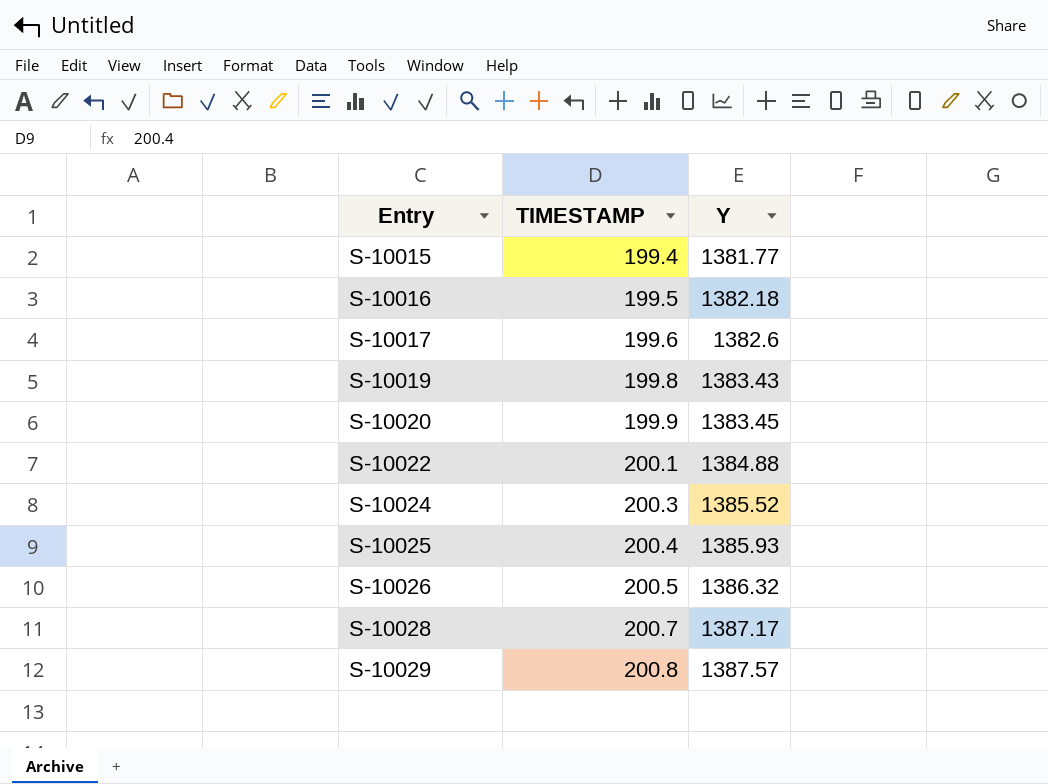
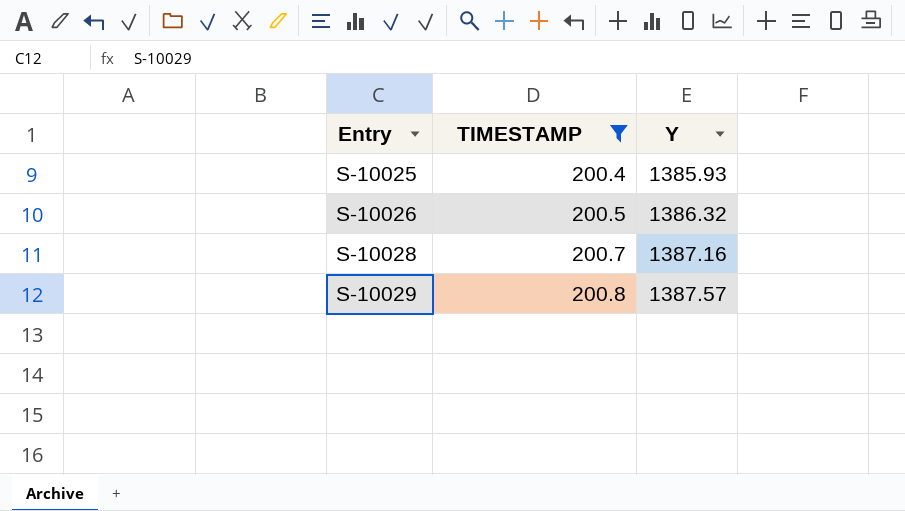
filter: none -> TIMESTAMP >= 200.4
S-10028 | Y: 1387.17 -> 1387.16

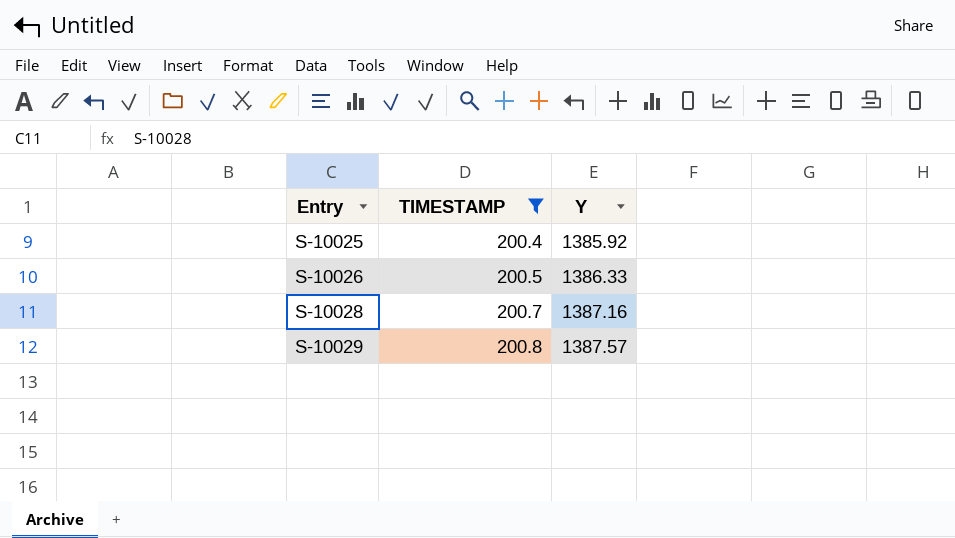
S-10025 | Y: 1385.93 -> 1385.92
S-10026 | Y: 1386.32 -> 1386.33

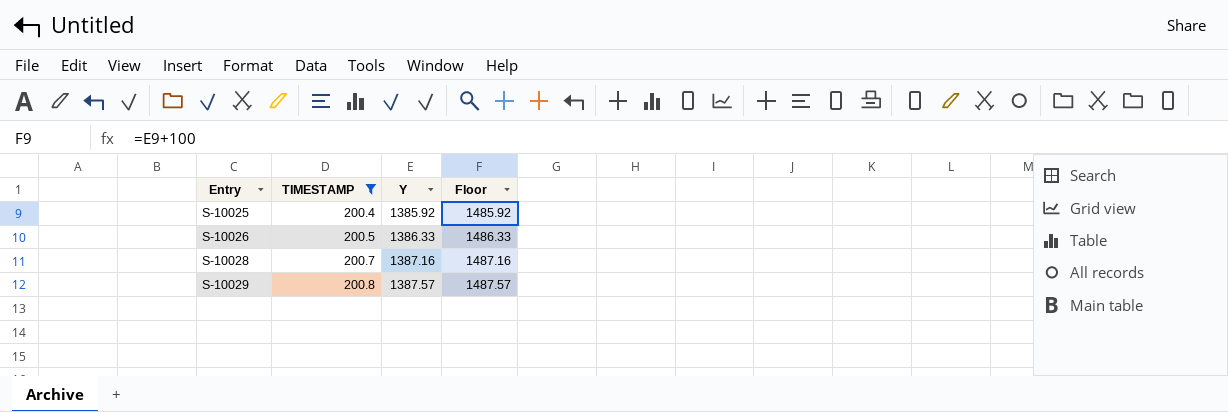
column Floor | formula: none -> [Y] + 100

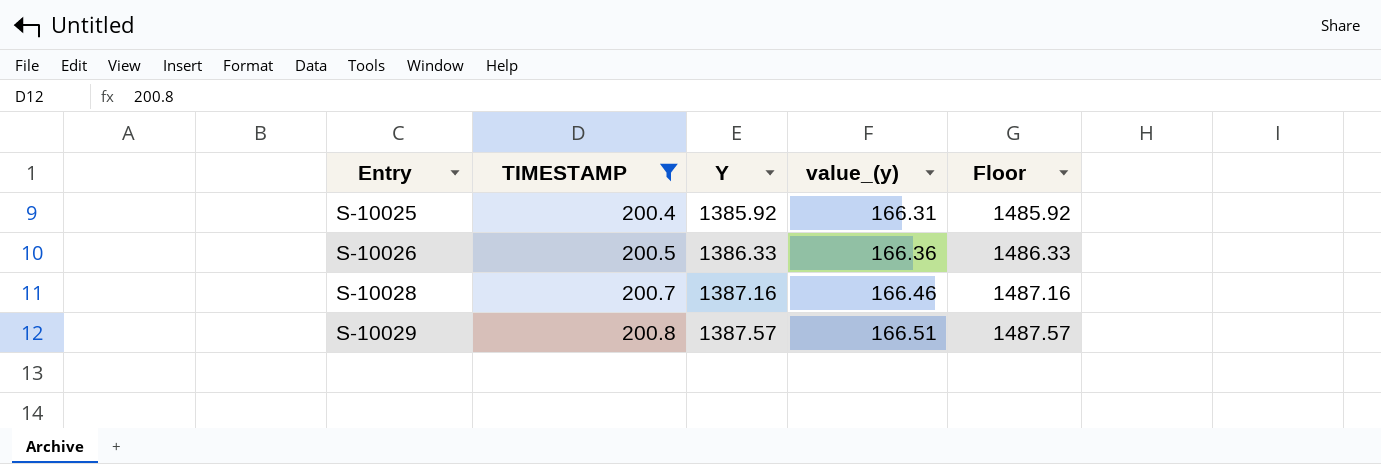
column value_(y) | formula: none -> [Y] * 0.12

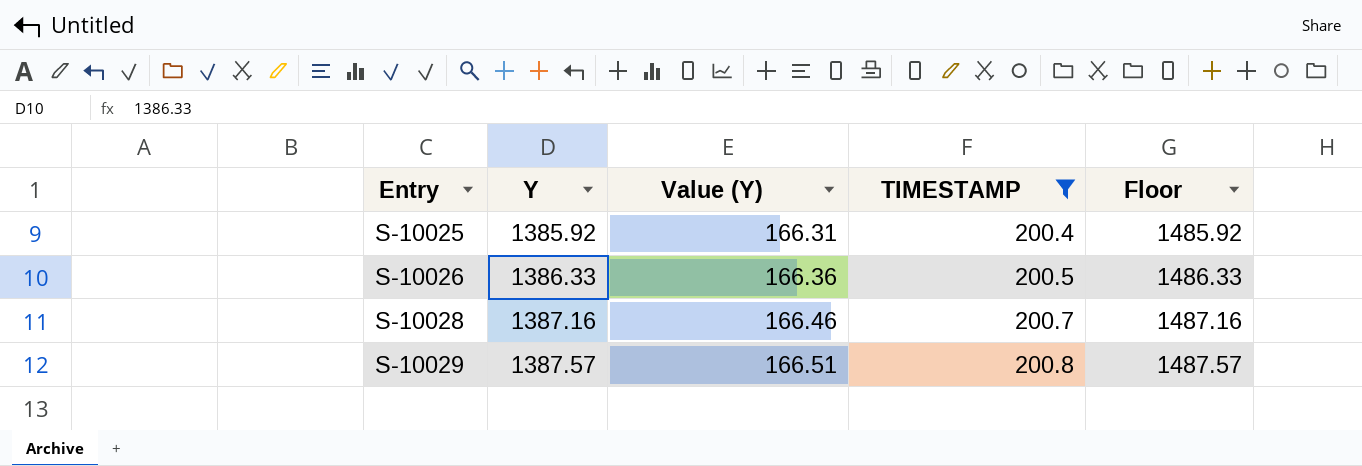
column name: value_(y) -> Value (Y)
column TIMESTAMP | position: 2 -> 4

